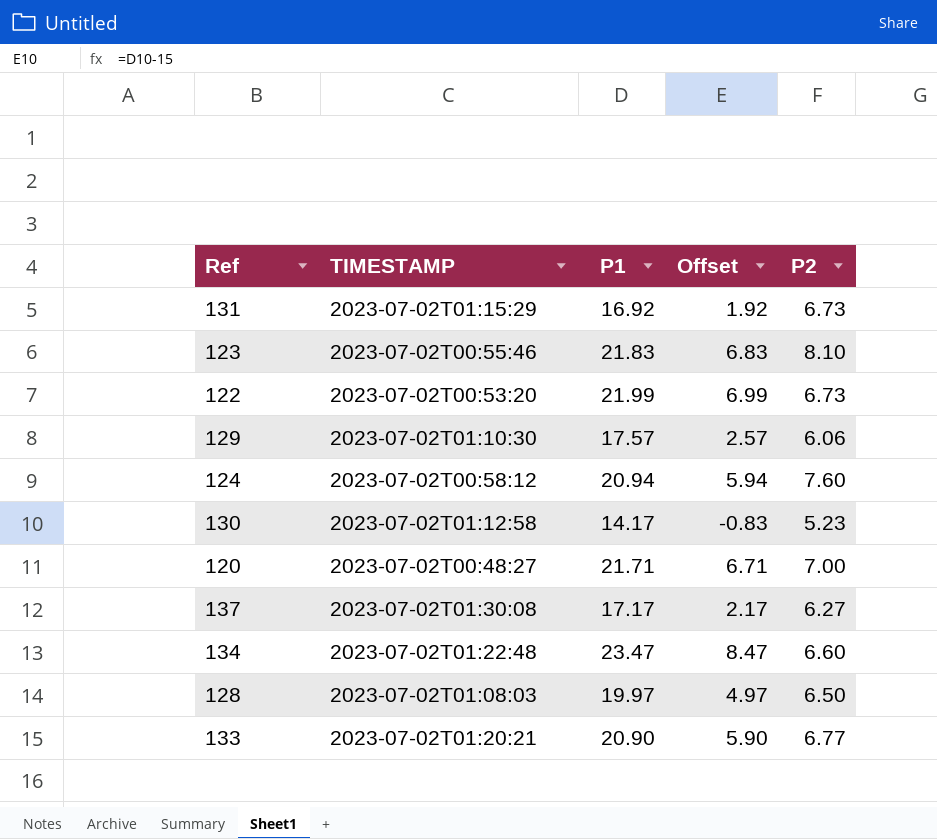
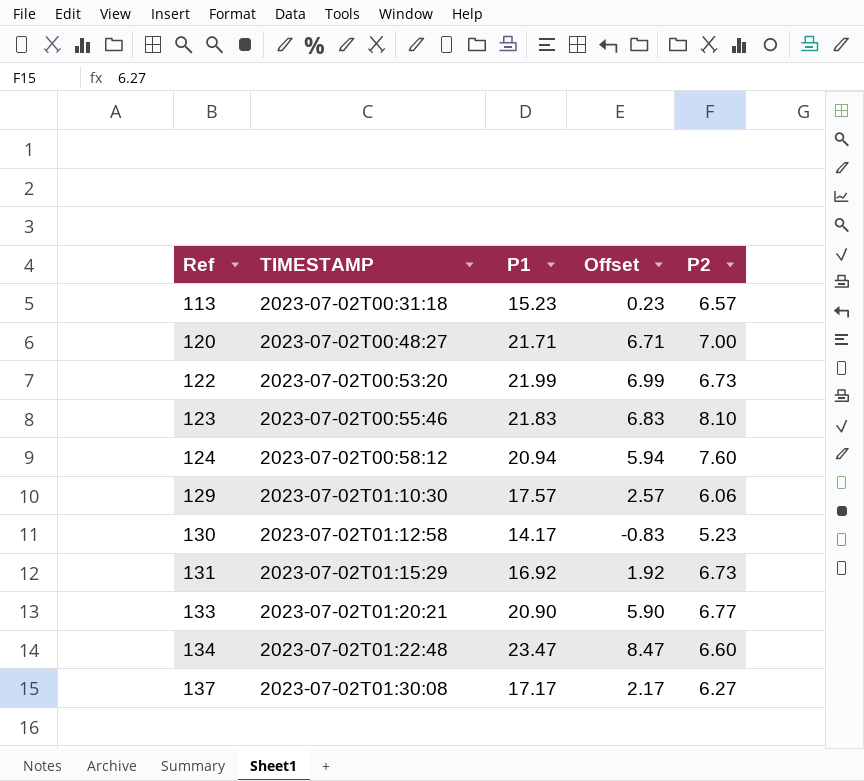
row order: none -> Ref ascending
row 128: 2023-07-02T01:08:03 | 19.97 | 4.97 | 6.50 -> none
row 113: none -> 2023-07-02T00:31:18 | 15.23 | 0.23 | 6.57

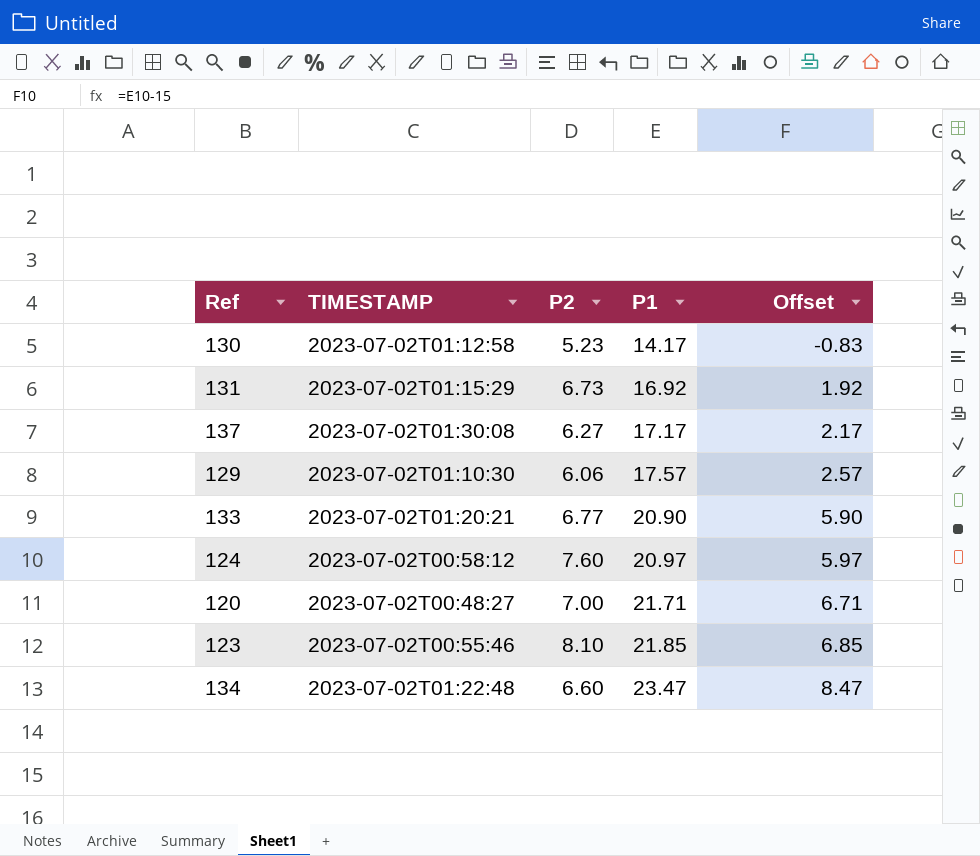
row order: Ref ascending -> P1 ascending
column P2 | position: 5 -> 3
row 113: 2023-07-02T00:31:18 | 15.23 | 0.23 | 6.57 -> none
row 122: 2023-07-02T00:53:20 | 21.99 | 6.99 | 6.73 -> none
124 | P1: 20.94 -> 20.97
124 | Offset: 5.94 -> 5.97
123 | P1: 21.83 -> 21.85
123 | Offset: 6.83 -> 6.85

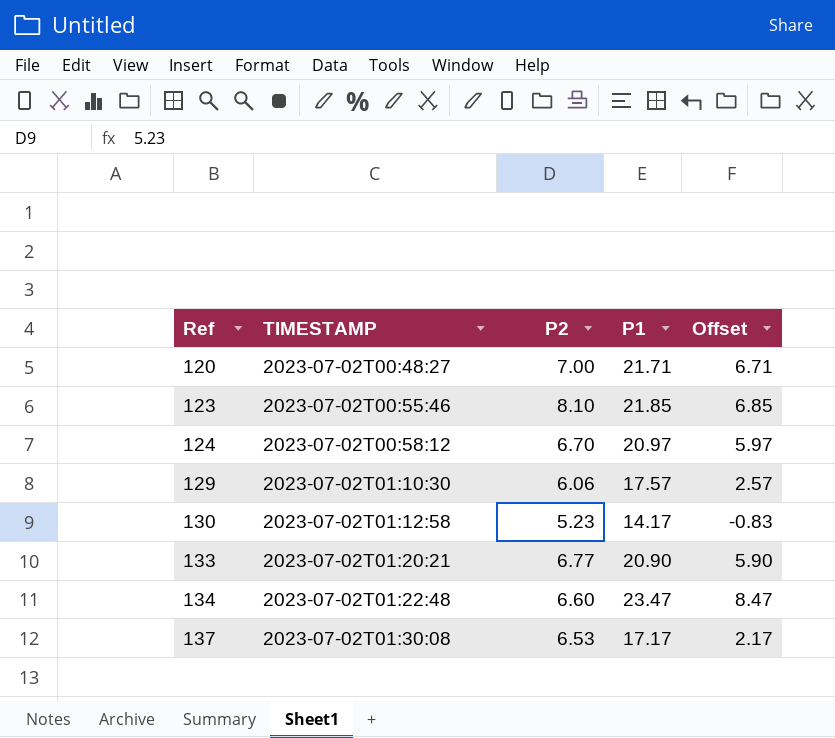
row order: P1 ascending -> Ref ascending
row 131: 2023-07-02T01:15:29 | 6.73 | 16.92 | 1.92 -> none
124 | P2: 7.60 -> 6.70
137 | P2: 6.27 -> 6.53

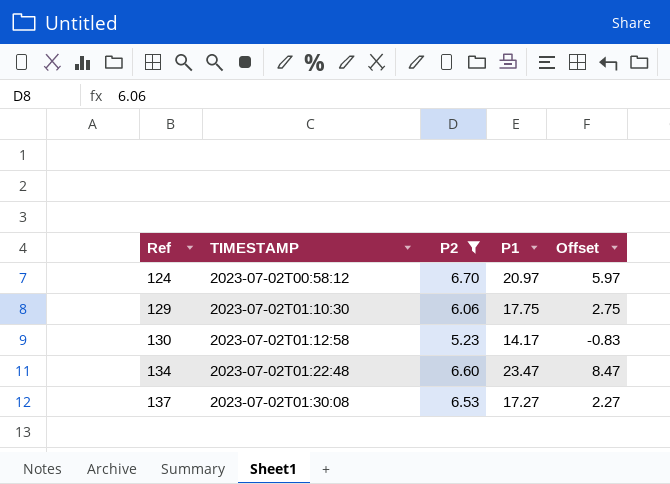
filter: none -> P2 <= 6.70
129 | P1: 17.57 -> 17.75
129 | Offset: 2.57 -> 2.75
137 | P1: 17.17 -> 17.27
137 | Offset: 2.17 -> 2.27

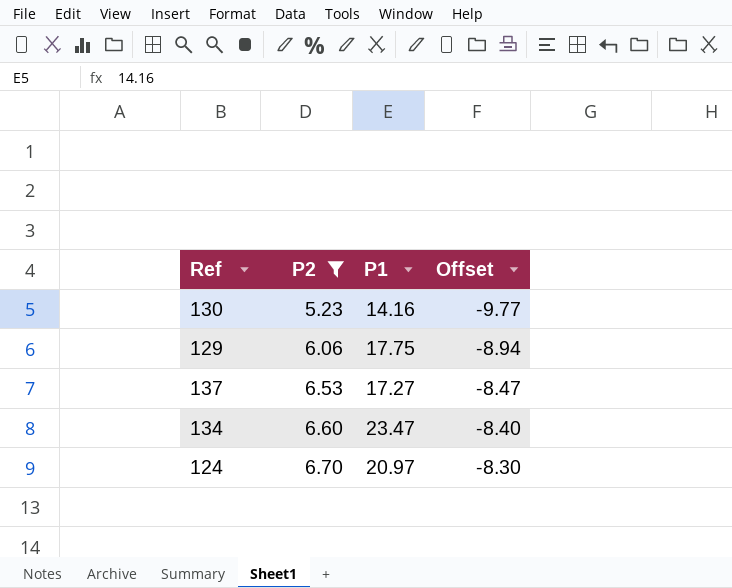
row order: Ref ascending -> P2 ascending
column TIMESTAMP | position: 2 -> none
column Offset | formula: [P1] - 15 -> [P2] - 15
130 | P1: 14.17 -> 14.16

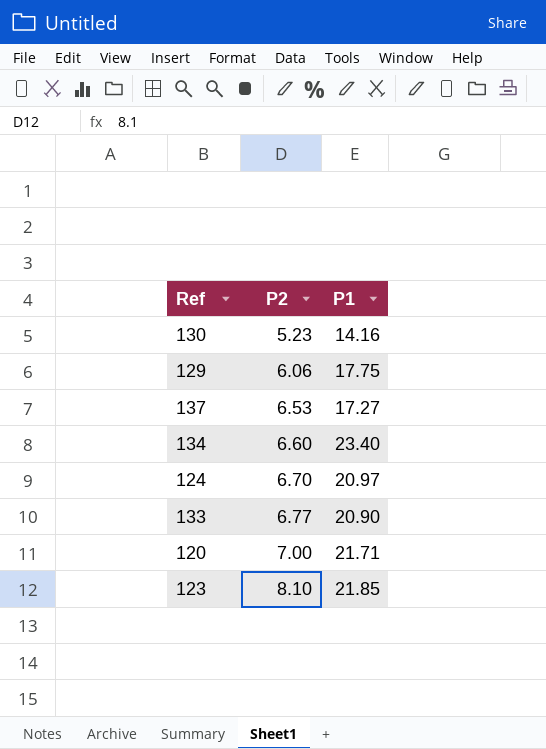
filter: P2 <= 6.70 -> none
column Offset | formula: [P2] - 15 -> none
134 | P1: 23.47 -> 23.40

